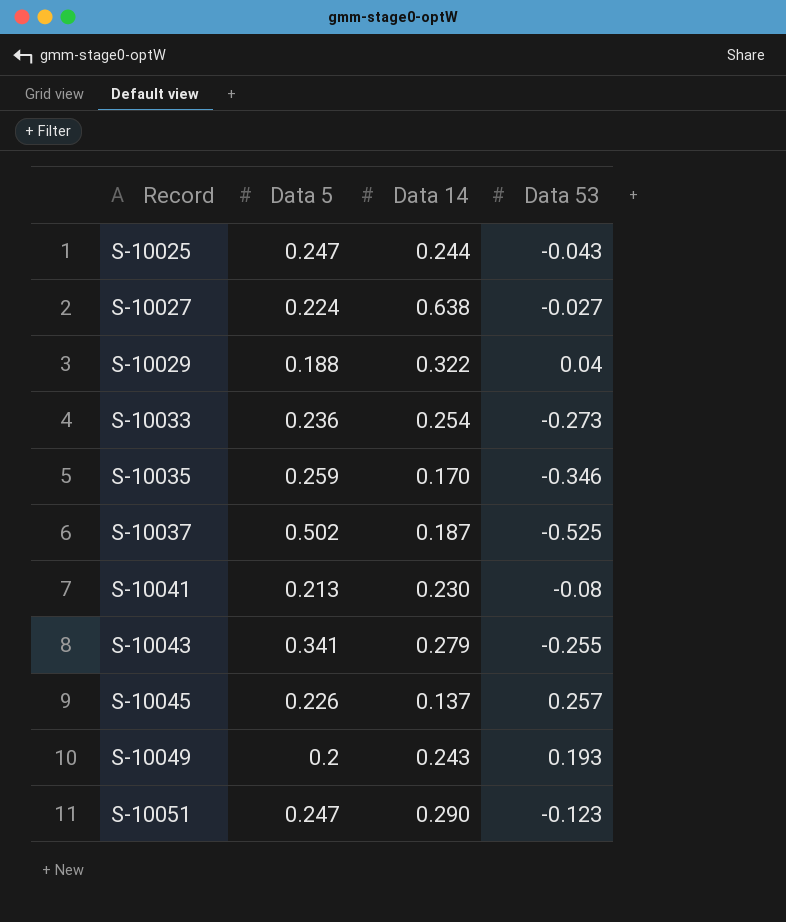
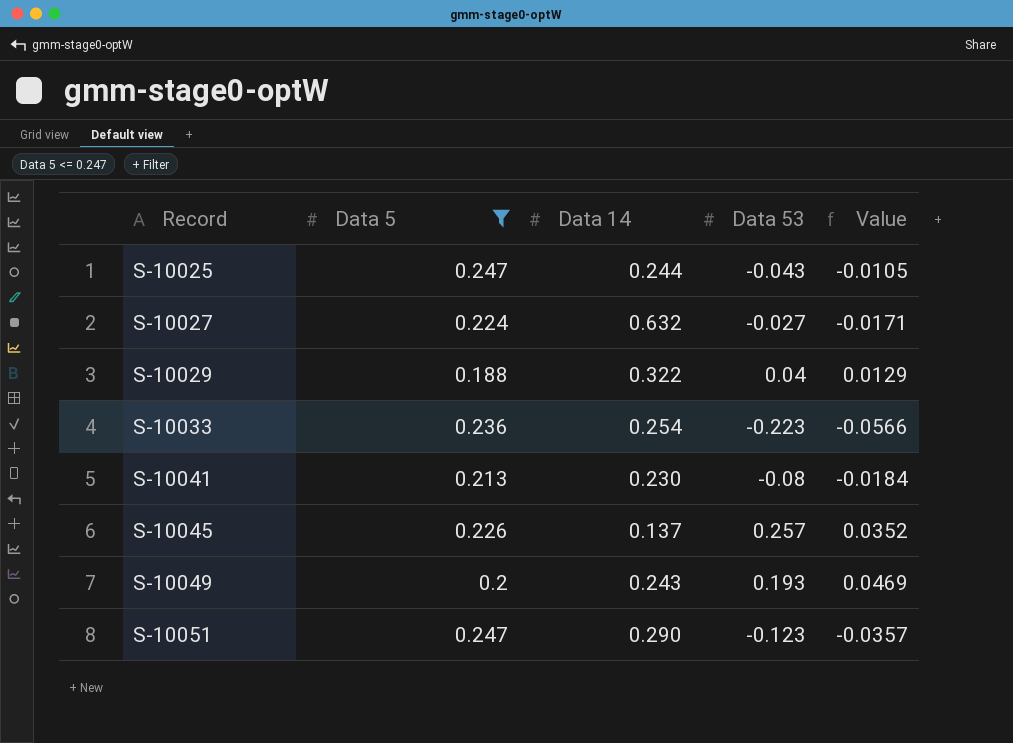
filter: none -> Data 5 <= 0.247
column Value | formula: none -> [Data 14] * [Data 53]
S-10027 | Data 14: 0.638 -> 0.632
S-10033 | Data 53: -0.273 -> -0.223

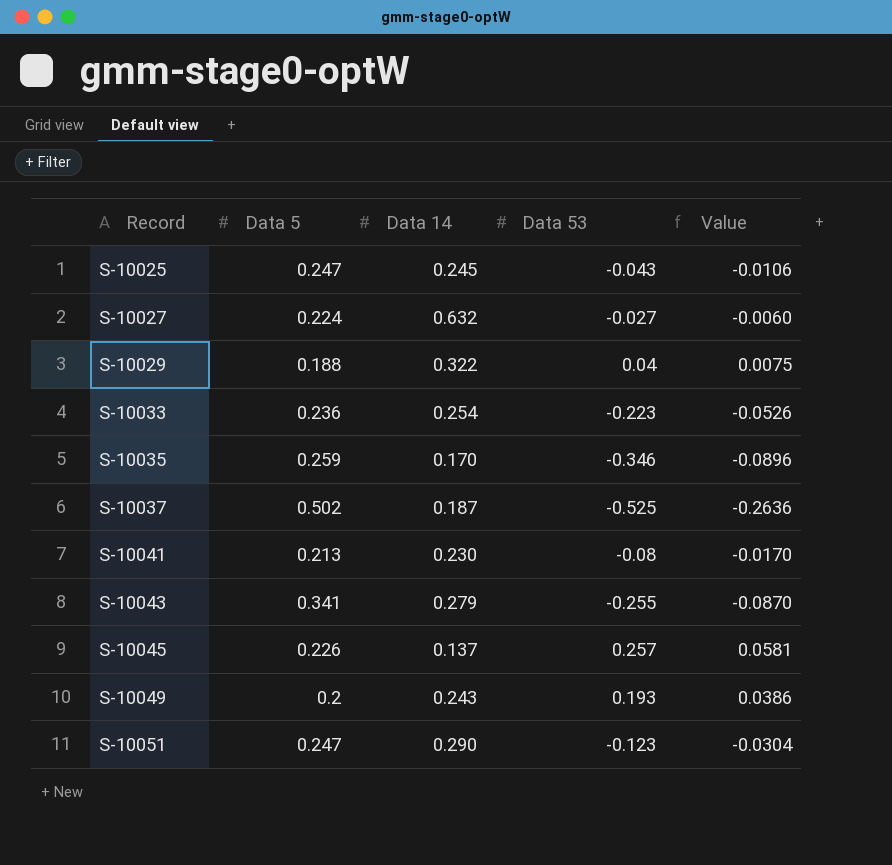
filter: Data 5 <= 0.247 -> none
column Value | formula: [Data 14] * [Data 53] -> [Data 5] * [Data 53]
S-10025 | Data 14: 0.244 -> 0.245

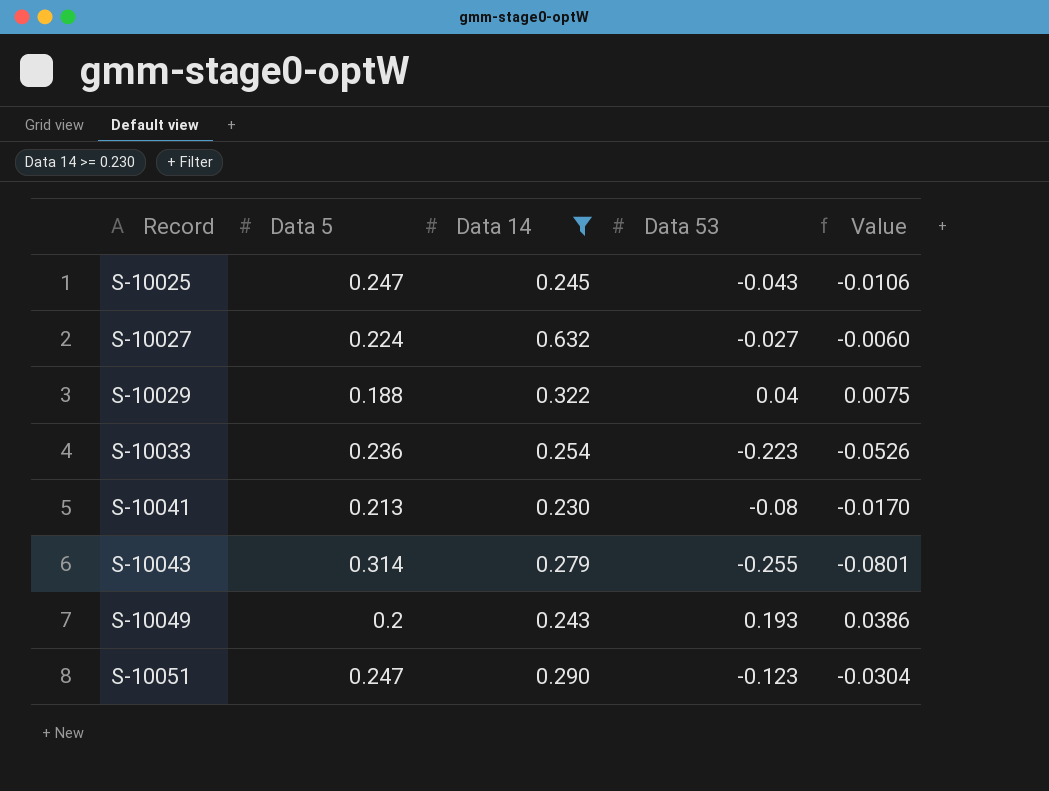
filter: none -> Data 14 >= 0.230
S-10043 | Data 5: 0.341 -> 0.314
S-10043 | Value: -0.0870 -> -0.0801

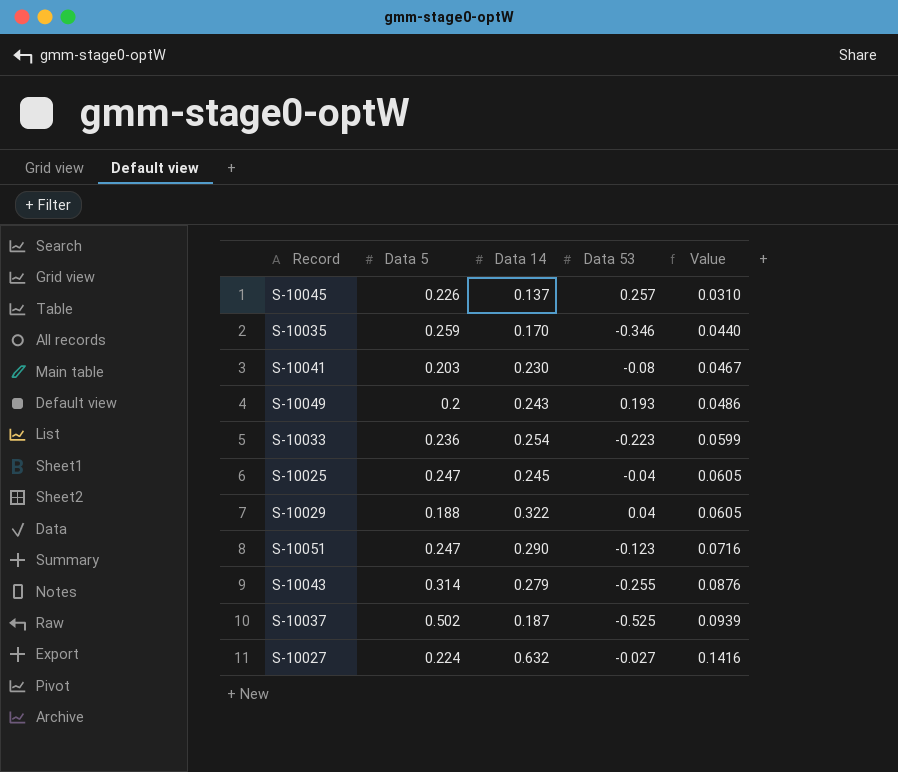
filter: Data 14 >= 0.230 -> none
row order: Record ascending -> Value ascending
column Value | formula: [Data 5] * [Data 53] -> [Data 5] * [Data 14]
S-10041 | Data 5: 0.213 -> 0.203
S-10025 | Data 53: -0.043 -> -0.04

